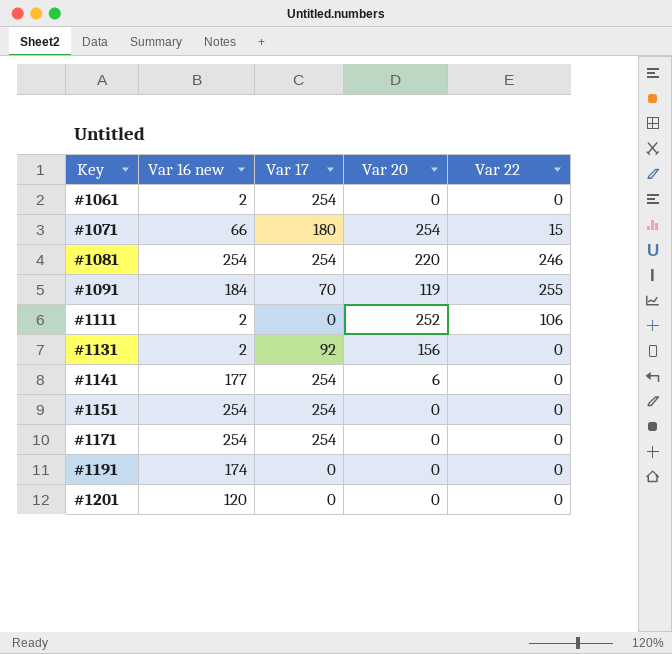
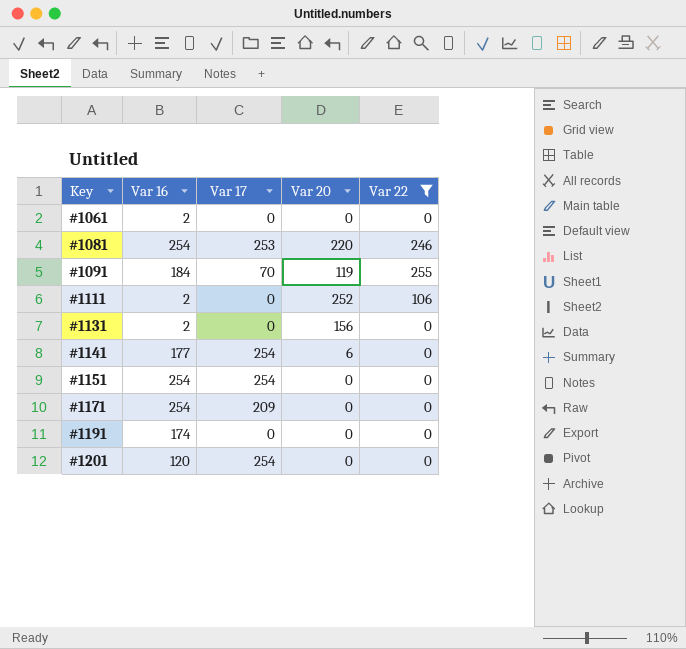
filter: none -> Var 22 != 15
column name: Var 16 new -> Var 16
#1061 | Var 17: 254 -> 0
#1081 | Var 17: 254 -> 253
#1131 | Var 17: 92 -> 0
#1171 | Var 17: 254 -> 209
#1201 | Var 17: 0 -> 254

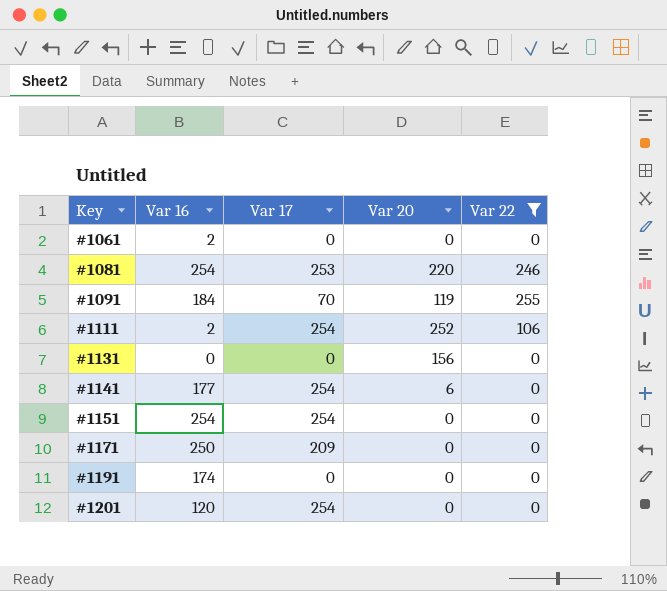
#1111 | Var 17: 0 -> 254
#1131 | Var 16: 2 -> 0
#1171 | Var 16: 254 -> 250

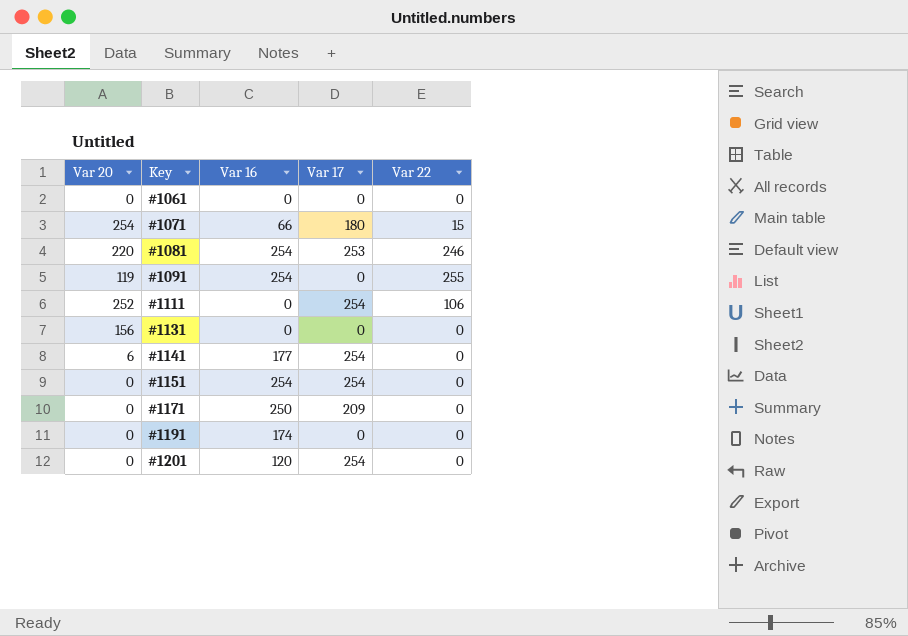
filter: Var 22 != 15 -> none
column Var 20 | position: 4 -> 1
#1061 | Var 16: 2 -> 0
#1091 | Var 16: 184 -> 254
#1091 | Var 17: 70 -> 0
#1111 | Var 16: 2 -> 0

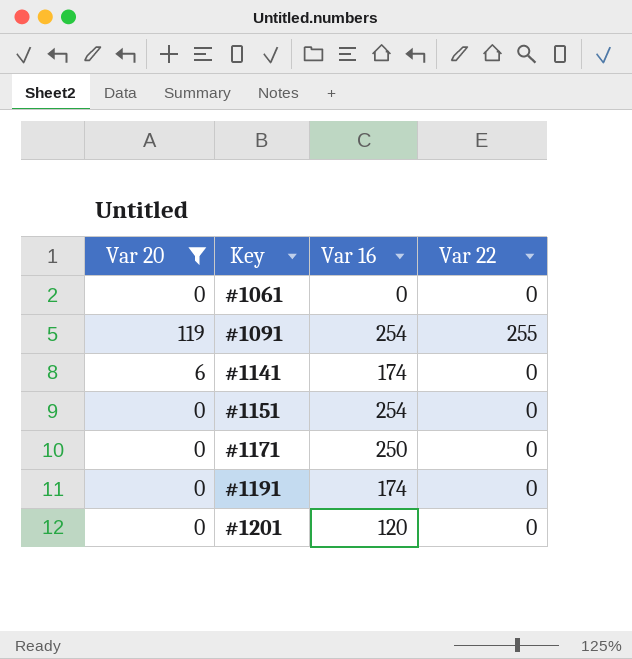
filter: none -> Var 20 <= 119
column Var 17 | position: 4 -> none
#1141 | Var 16: 177 -> 174

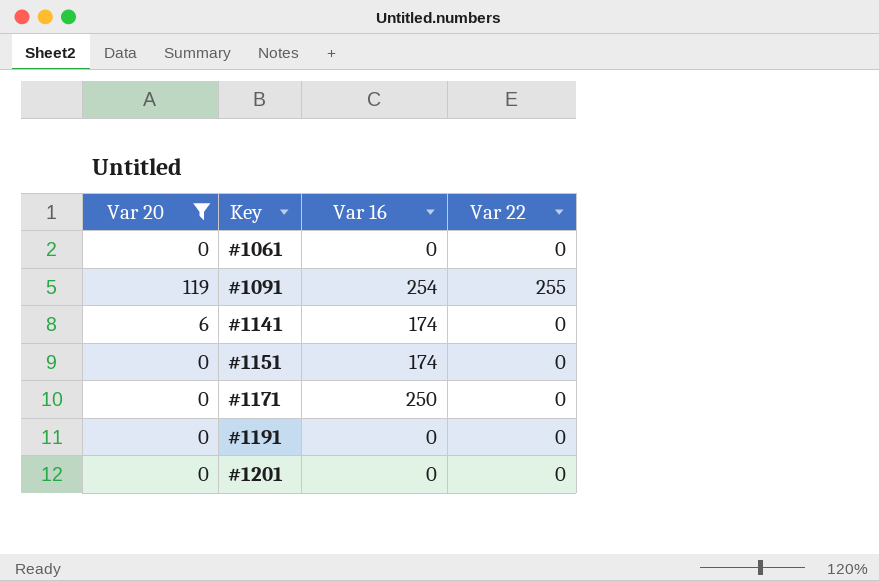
#1151 | Var 16: 254 -> 174
#1191 | Var 16: 174 -> 0
#1201 | Var 16: 120 -> 0

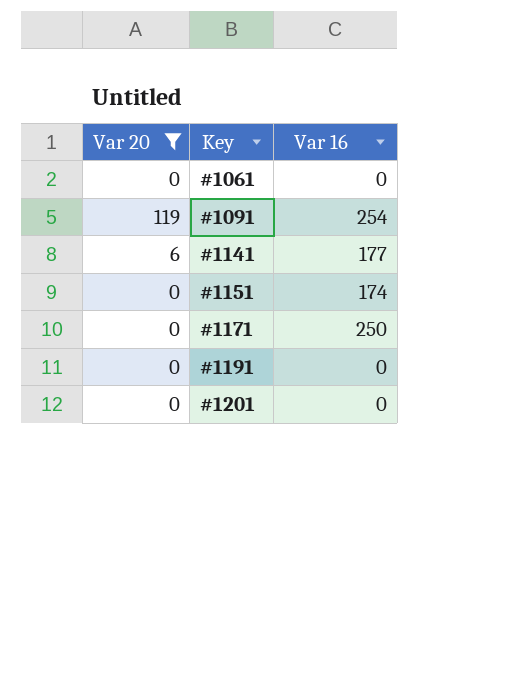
column Var 22 | position: 4 -> none
#1141 | Var 16: 174 -> 177

